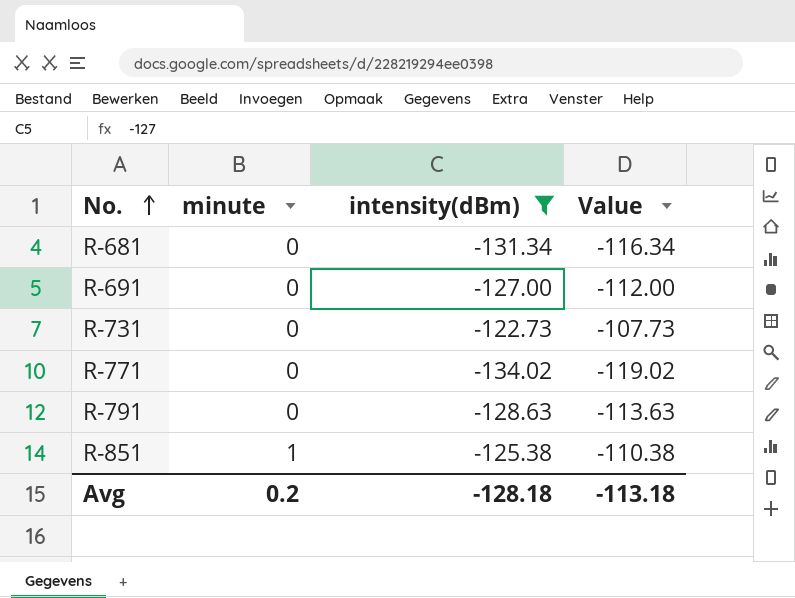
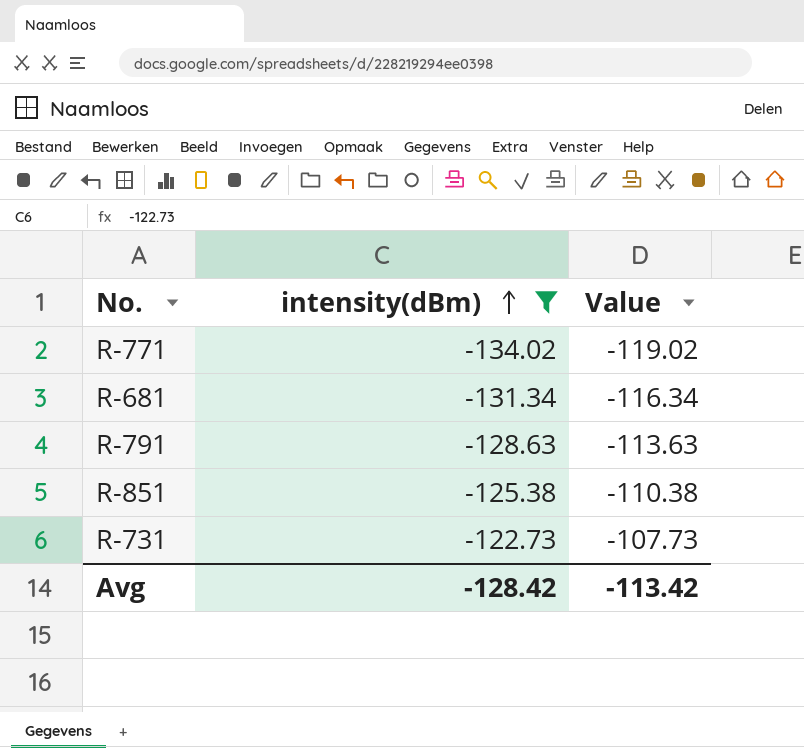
row order: No. ascending -> intensity(dBm) ascending
column minute | position: 2 -> none
row R-691: 0 | -127.00 | -112.00 -> none
Avg | intensity(dBm): -128.18 -> -128.42
Avg | Value: -113.18 -> -113.42

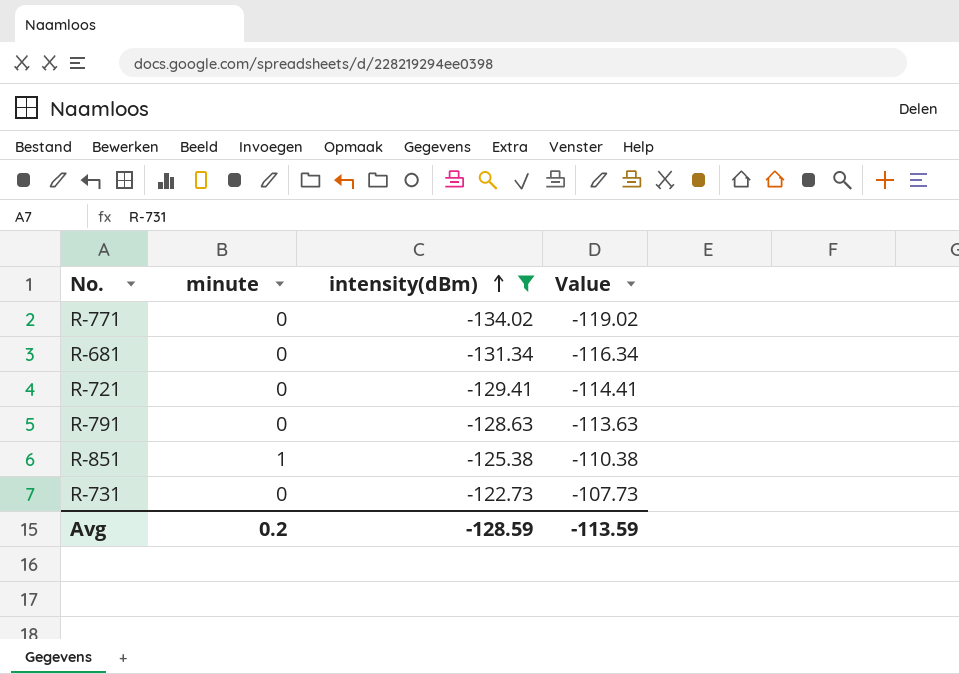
column minute | position: none -> 2
row R-721: none -> 0 | -129.41 | -114.41
Avg | intensity(dBm): -128.42 -> -128.59
Avg | Value: -113.42 -> -113.59

